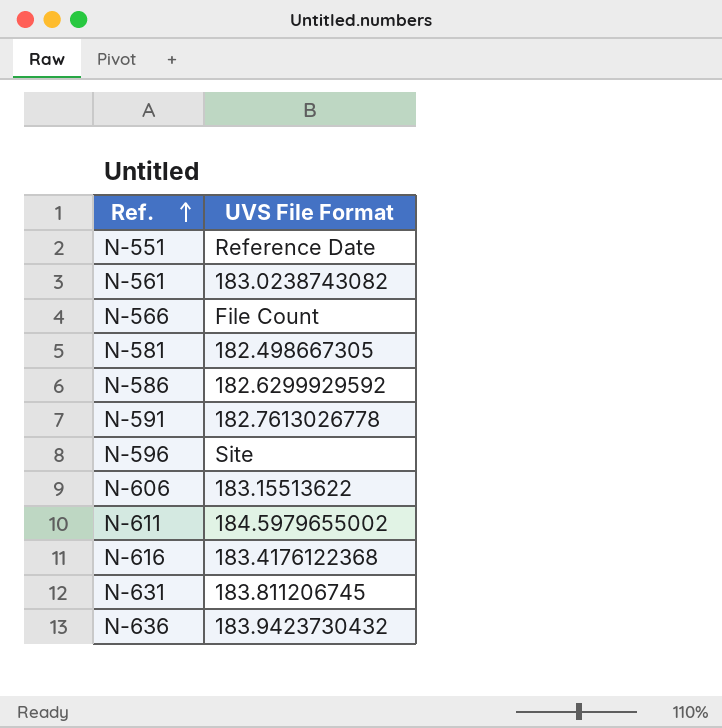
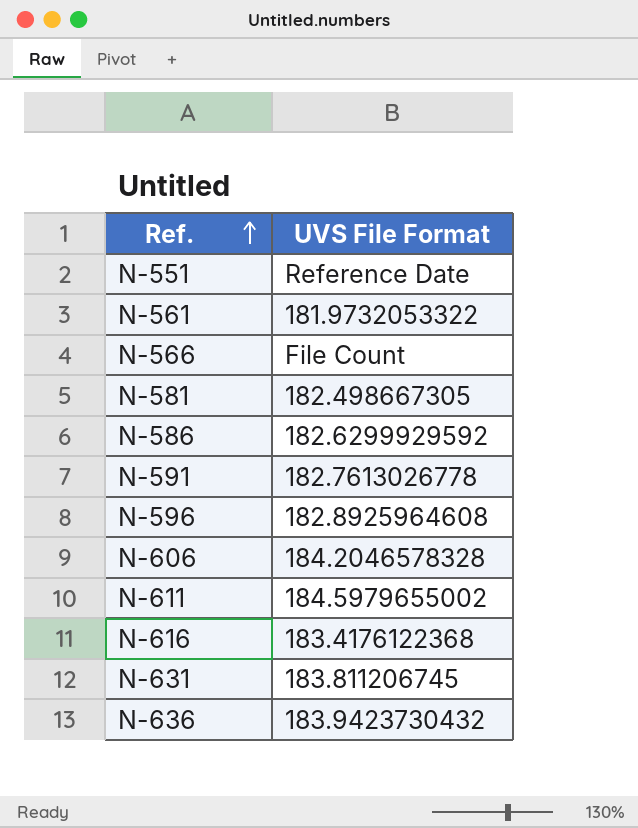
N-561 | UVS File Format: 183.0238743082 -> 181.9732053322
N-596 | UVS File Format: Site -> 182.8925964608
N-606 | UVS File Format: 183.15513622 -> 184.2046578328

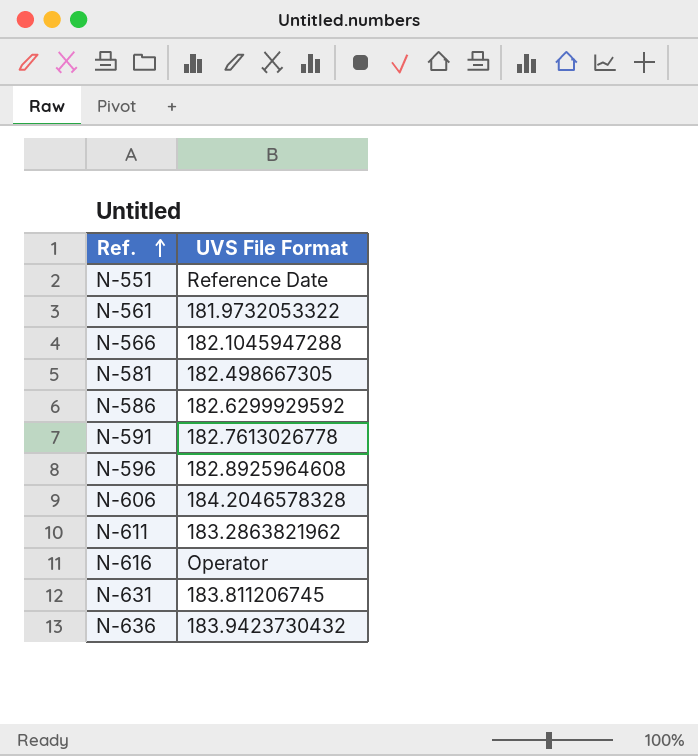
N-566 | UVS File Format: File Count -> 182.1045947288
N-611 | UVS File Format: 184.5979655002 -> 183.2863821962
N-616 | UVS File Format: 183.4176122368 -> Operator

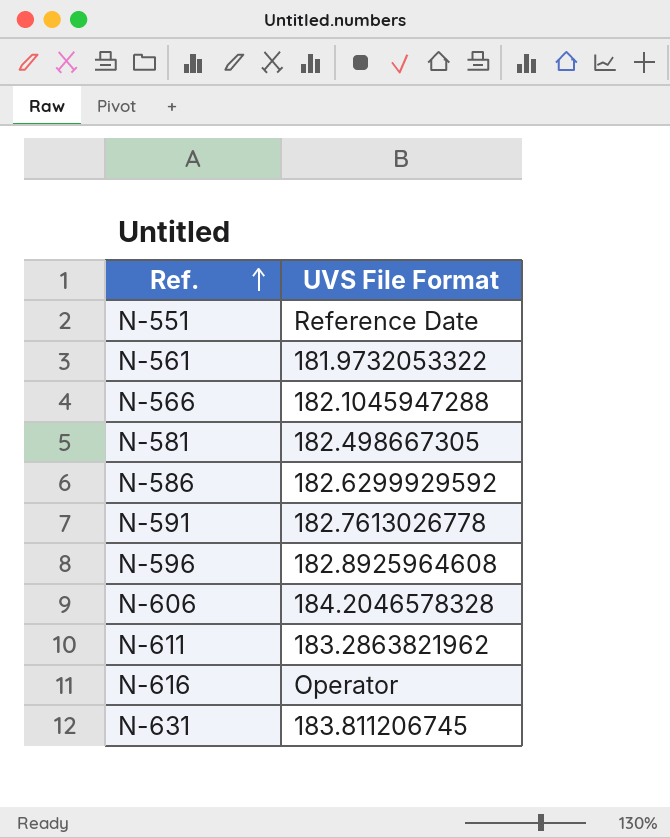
row N-636: 183.9423730432 -> none

